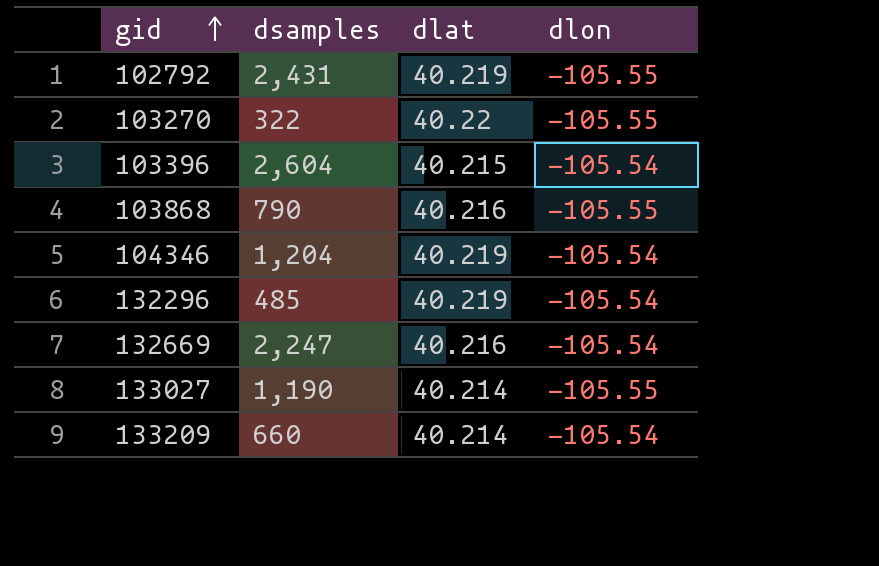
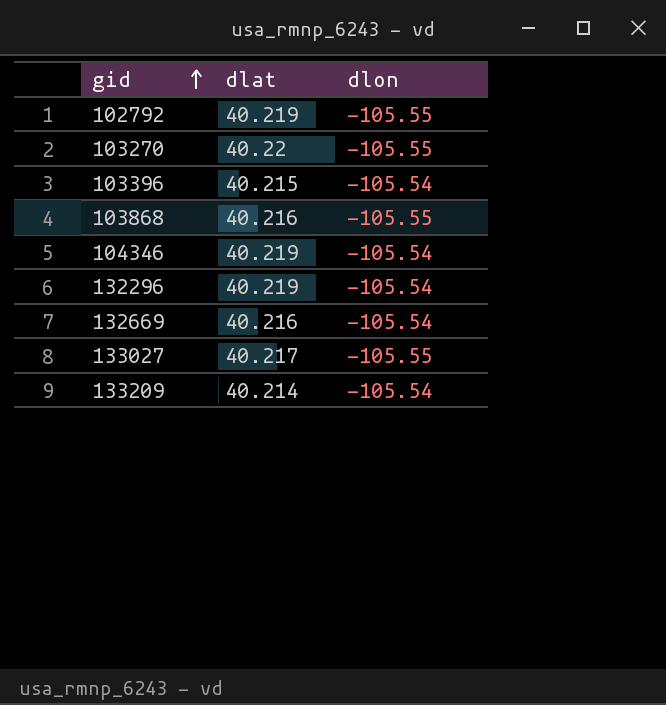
column dsamples | position: 2 -> none
133027 | dlat: 40.214 -> 40.217

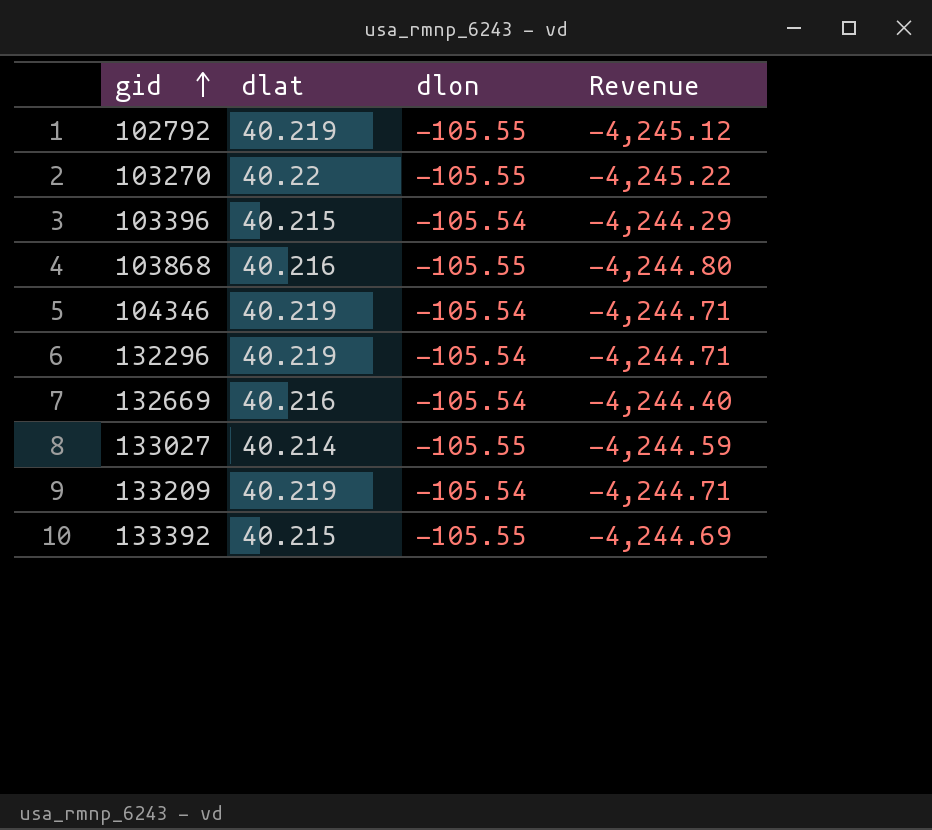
column Revenue | formula: none -> [dlat] * [dlon]
133027 | dlat: 40.217 -> 40.214
133209 | dlat: 40.214 -> 40.219
row 133392: none -> 40.215 | -105.55 | -4,244.69

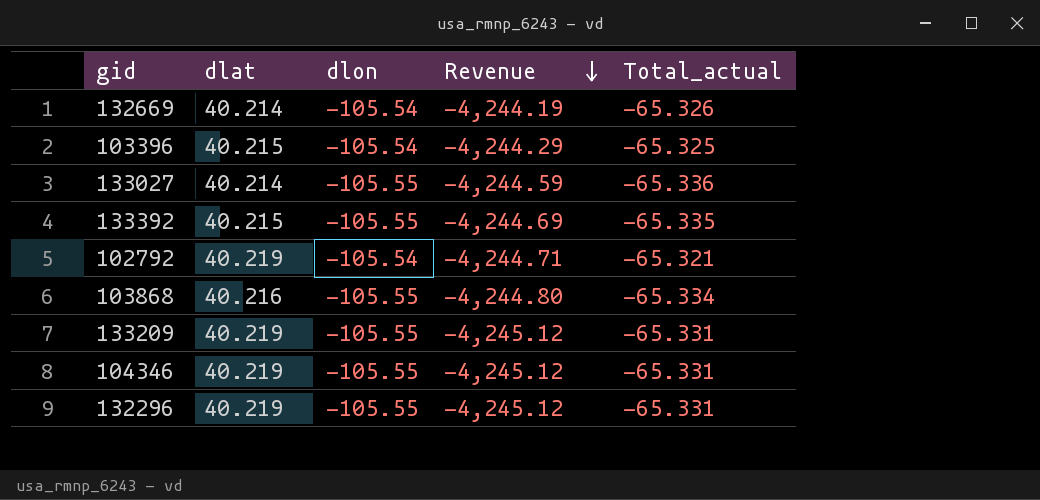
row order: gid ascending -> Revenue descending
column Total_actual | formula: none -> [dlat] + [dlon]
row 103270: 40.22 | -105.55 | -4,245.22 -> none
132669 | dlat: 40.216 -> 40.214
132669 | Revenue: -4,244.40 -> -4,244.19
102792 | dlon: -105.55 -> -105.54
102792 | Revenue: -4,245.12 -> -4,244.71
133209 | dlon: -105.54 -> -105.55
133209 | Revenue: -4,244.71 -> -4,245.12
104346 | dlon: -105.54 -> -105.55
104346 | Revenue: -4,244.71 -> -4,245.12
132296 | dlon: -105.54 -> -105.55
132296 | Revenue: -4,244.71 -> -4,245.12

